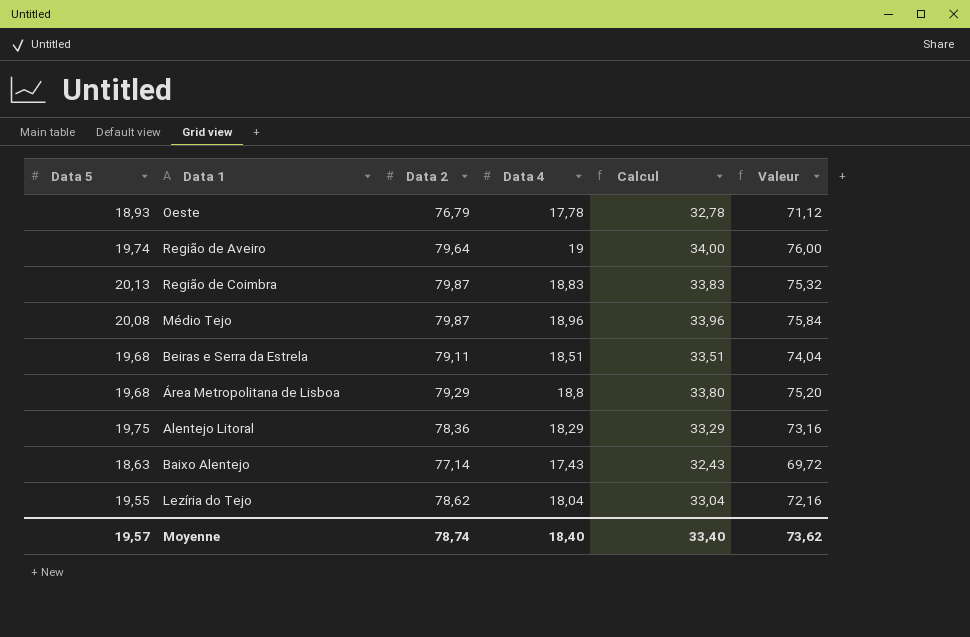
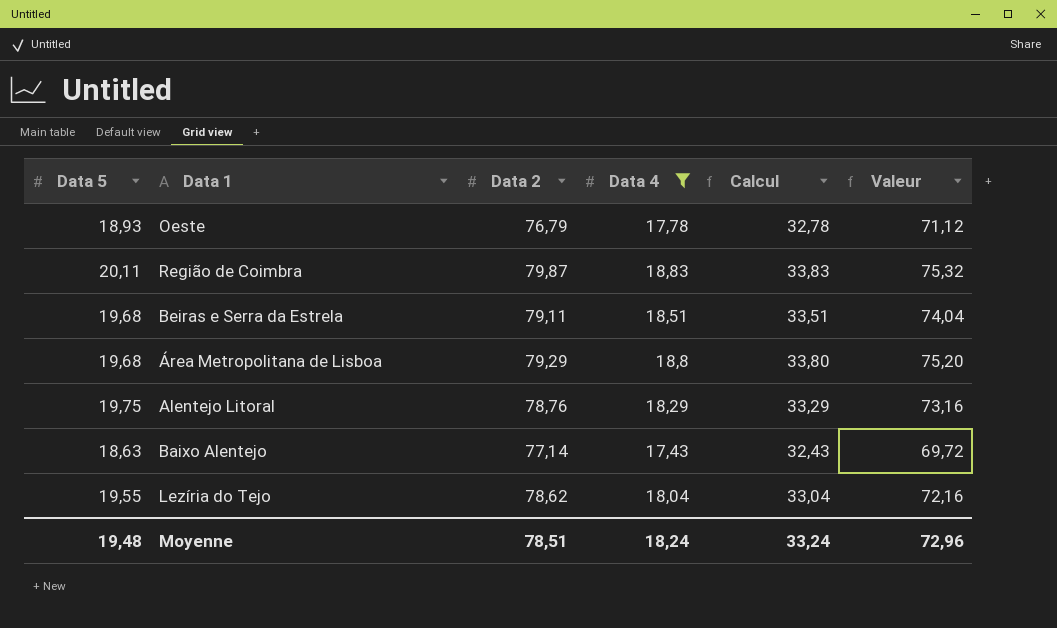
filter: none -> Data 4 <= 18,83
Região de Coimbra | Data 5: 20,13 -> 20,11
Alentejo Litoral | Data 2: 78,36 -> 78,76
Moyenne | Data 5: 19,57 -> 19,48
Moyenne | Data 2: 78,74 -> 78,51
Moyenne | Data 4: 18,40 -> 18,24
Moyenne | Calcul: 33,40 -> 33,24
Moyenne | Valeur: 73,62 -> 72,96

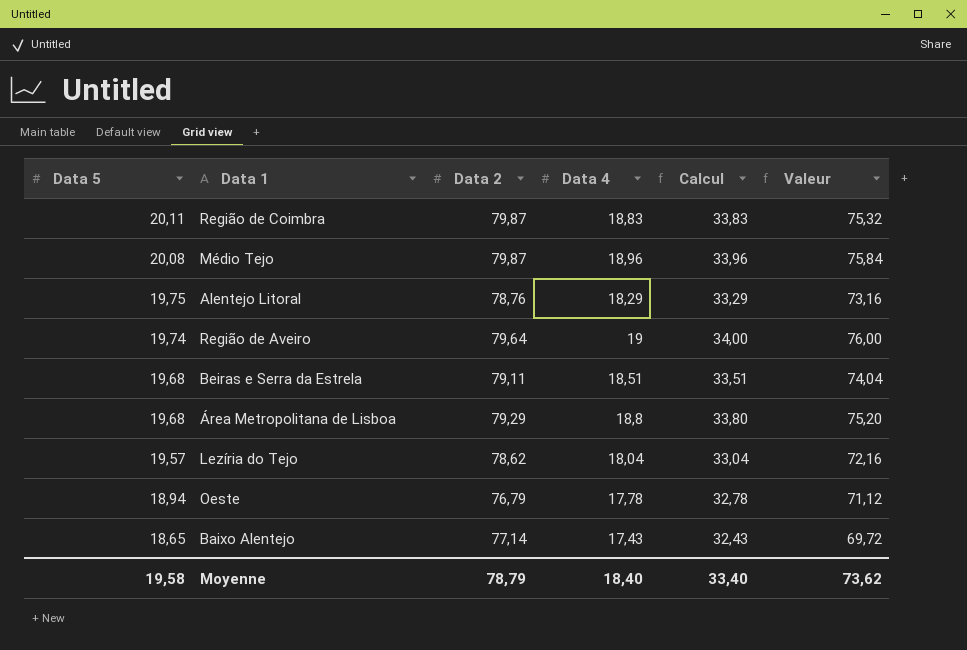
filter: Data 4 <= 18,83 -> none
row order: none -> Data 5 descending
Lezíria do Tejo | Data 5: 19,55 -> 19,57
Oeste | Data 5: 18,93 -> 18,94
Baixo Alentejo | Data 5: 18,63 -> 18,65
Moyenne | Data 5: 19,48 -> 19,58
Moyenne | Data 2: 78,51 -> 78,79
Moyenne | Data 4: 18,24 -> 18,40
Moyenne | Calcul: 33,24 -> 33,40
Moyenne | Valeur: 72,96 -> 73,62

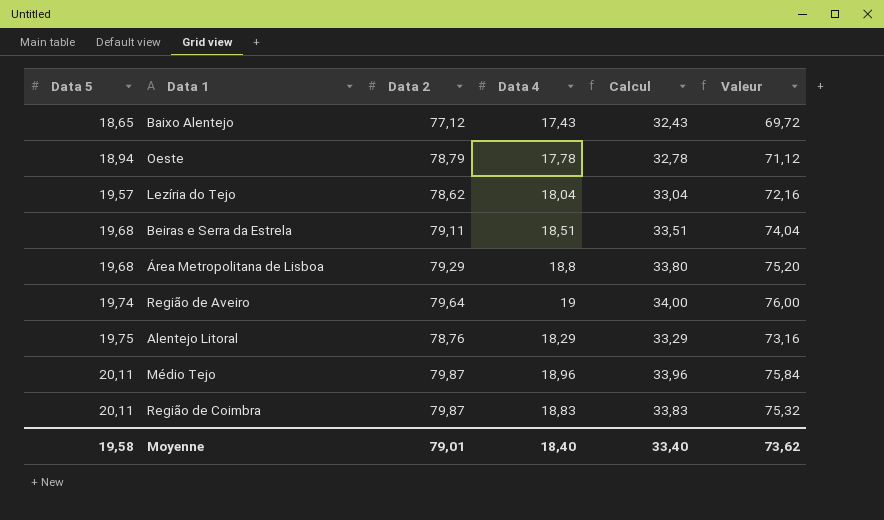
row order: Data 5 descending -> Data 5 ascending
Baixo Alentejo | Data 2: 77,14 -> 77,12
Oeste | Data 2: 76,79 -> 78,79
Médio Tejo | Data 5: 20,08 -> 20,11
Moyenne | Data 2: 78,79 -> 79,01

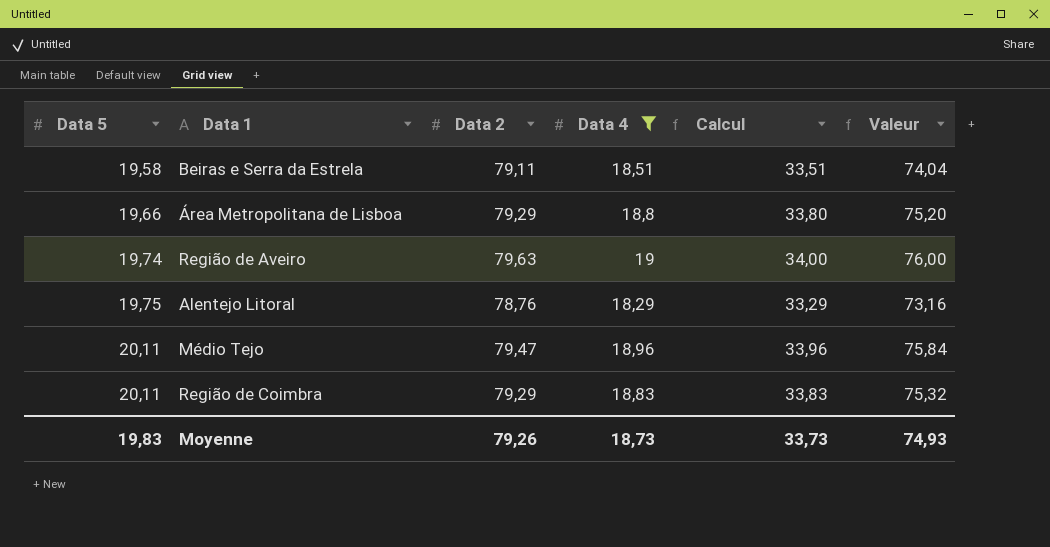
filter: none -> Data 4 >= 18,29
Beiras e Serra da Estrela | Data 5: 19,68 -> 19,58
Área Metropolitana de Lisboa | Data 5: 19,68 -> 19,66
Região de Aveiro | Data 2: 79,64 -> 79,63
Médio Tejo | Data 2: 79,87 -> 79,47
Região de Coimbra | Data 2: 79,87 -> 79,29
Moyenne | Data 5: 19,58 -> 19,83
Moyenne | Data 2: 79,01 -> 79,26
Moyenne | Data 4: 18,40 -> 18,73
Moyenne | Calcul: 33,40 -> 33,73
Moyenne | Valeur: 73,62 -> 74,93

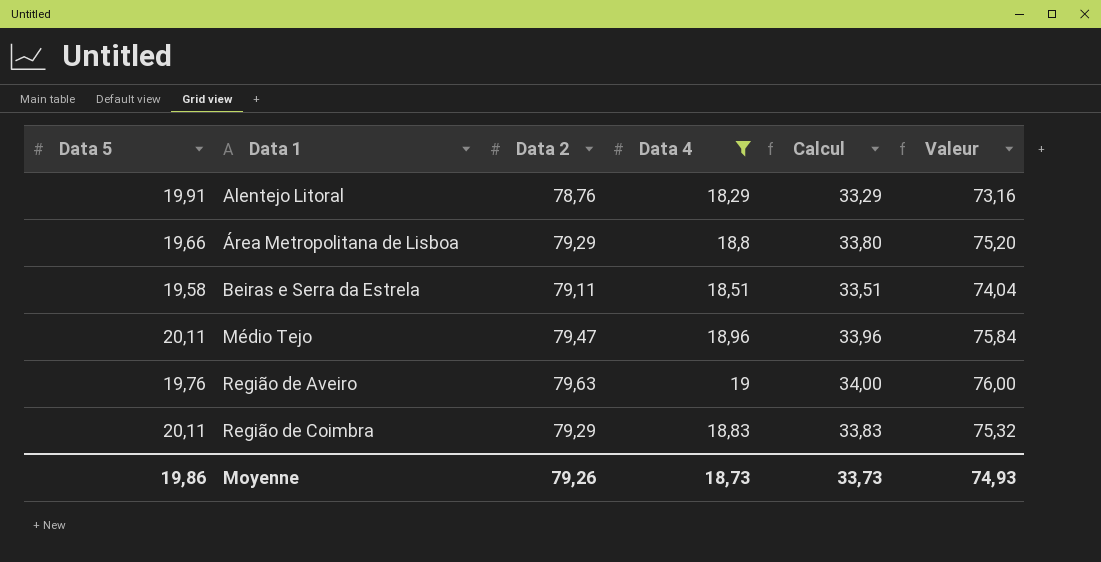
row order: Data 5 ascending -> Data 1 ascending
Alentejo Litoral | Data 5: 19,75 -> 19,91
Região de Aveiro | Data 5: 19,74 -> 19,76
Moyenne | Data 5: 19,83 -> 19,86

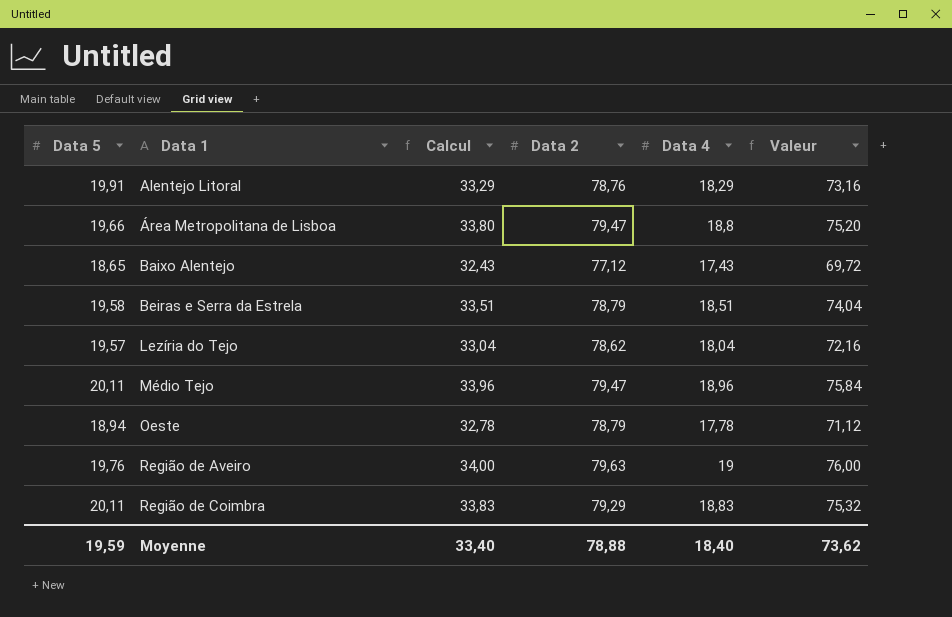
filter: Data 4 >= 18,29 -> none
column Calcul | position: 5 -> 3
Área Metropolitana de Lisboa | Data 2: 79,29 -> 79,47
Beiras e Serra da Estrela | Data 2: 79,11 -> 78,79
Moyenne | Data 5: 19,86 -> 19,59
Moyenne | Calcul: 33,73 -> 33,40
Moyenne | Data 2: 79,26 -> 78,88
Moyenne | Data 4: 18,73 -> 18,40
Moyenne | Valeur: 74,93 -> 73,62

